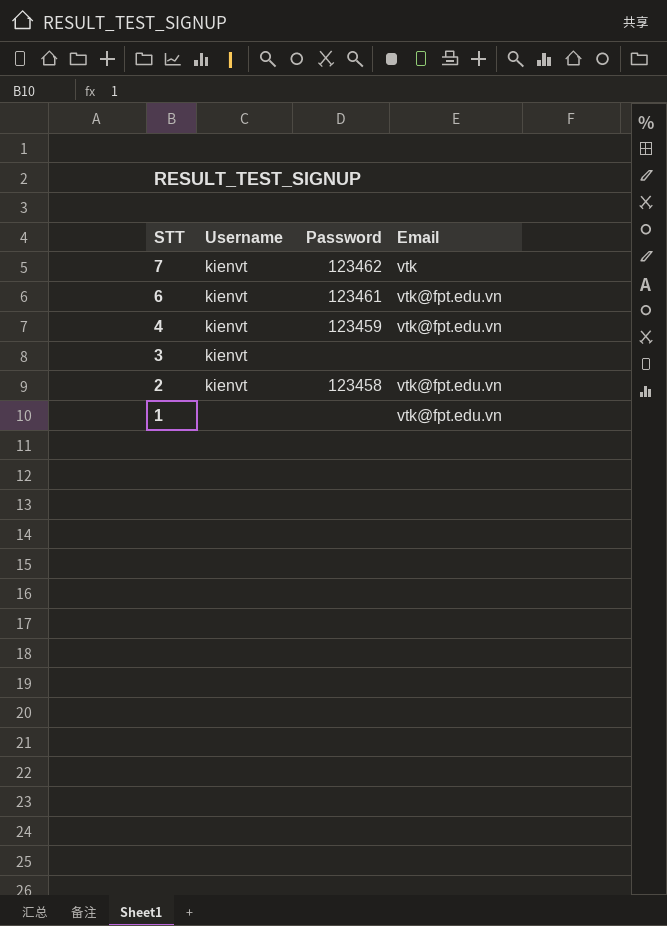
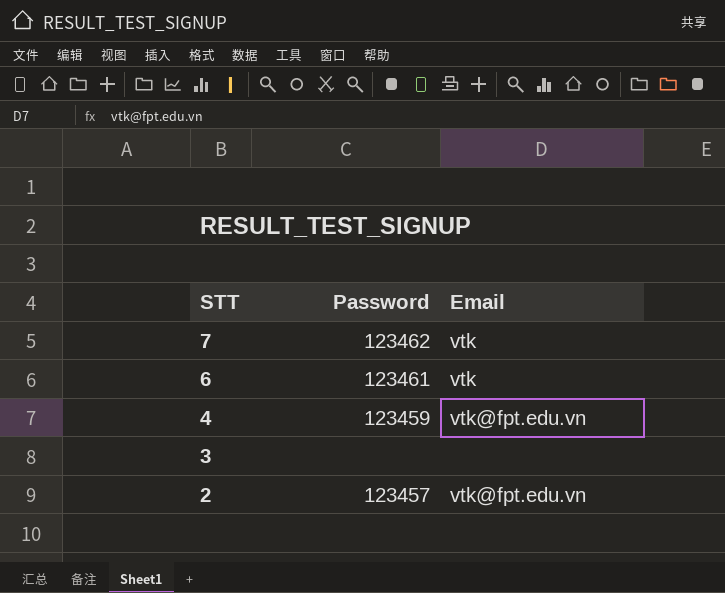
column Username | position: 2 -> none
row 1: none | none | vtk@fpt.edu.vn -> none
6 | Email: vtk@fpt.edu.vn -> vtk
2 | Password: 123458 -> 123457

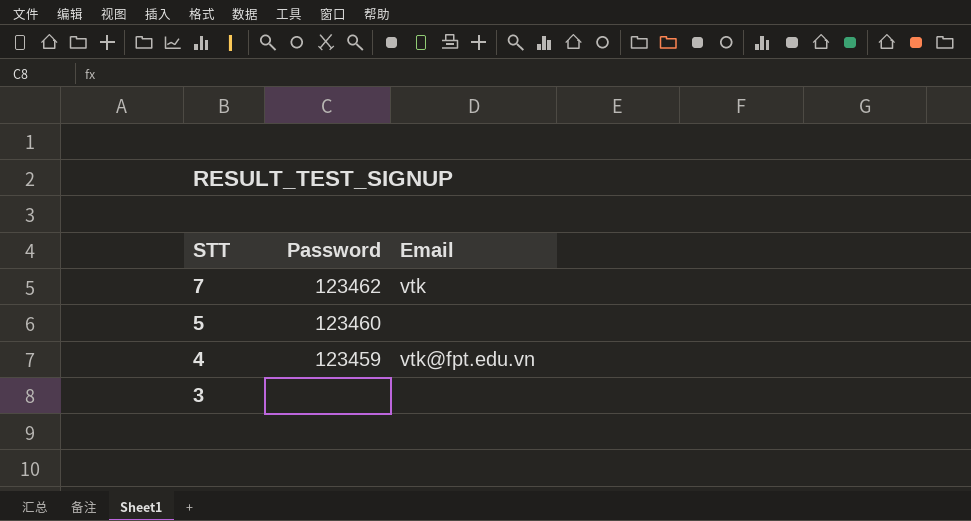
row 6: 123461 | vtk -> none
row 2: 123457 | vtk@fpt.edu.vn -> none
row 5: none -> 123460 | none

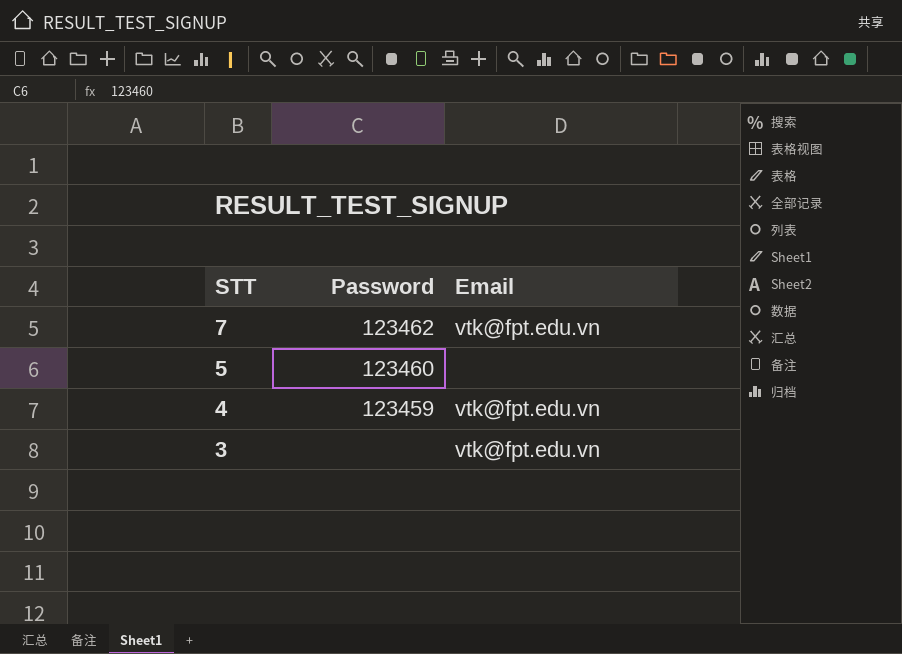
7 | Email: vtk -> vtk@fpt.edu.vn
3 | Email: none -> vtk@fpt.edu.vn

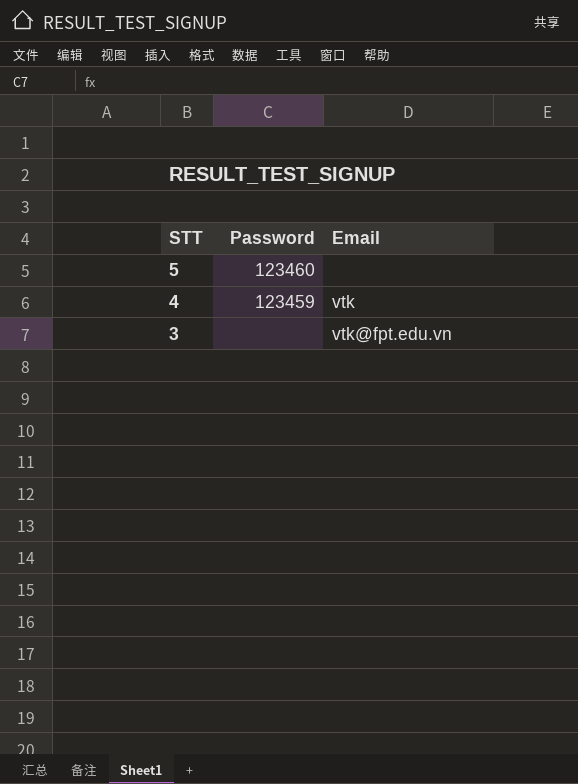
row 7: 123462 | vtk@fpt.edu.vn -> none
4 | Email: vtk@fpt.edu.vn -> vtk

